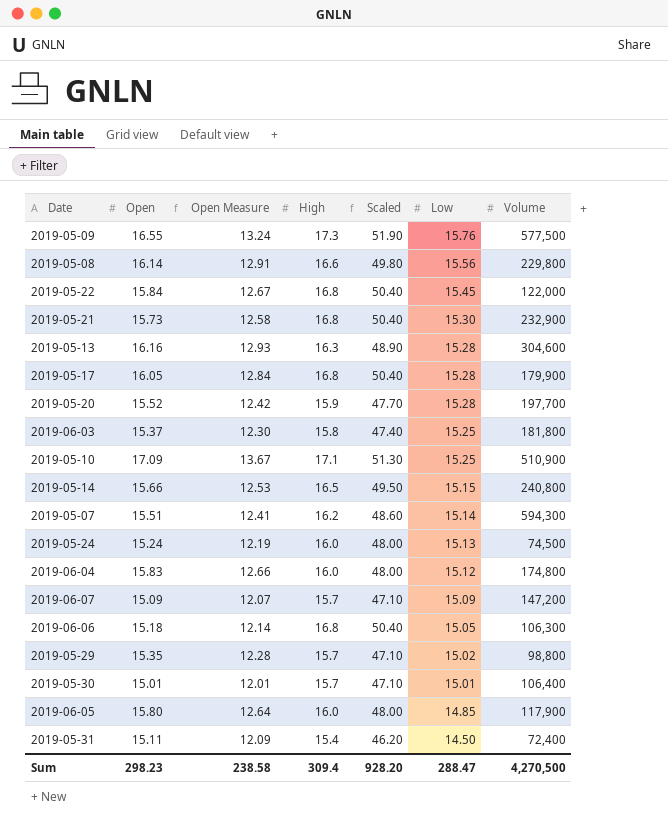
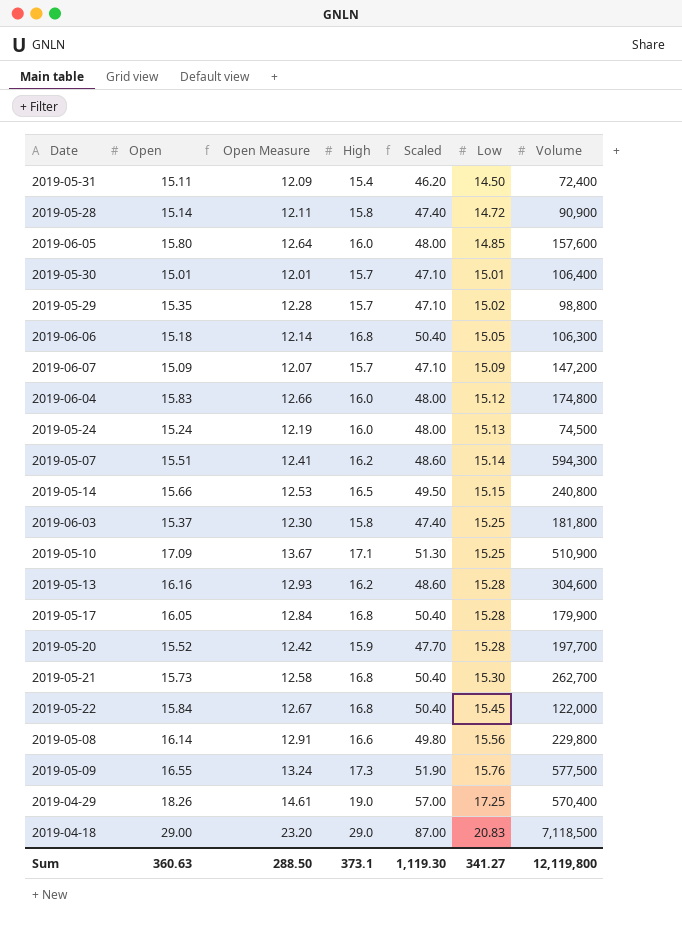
row order: Low descending -> Low ascending
row 2019-05-28: none -> 15.14 | 12.11 | 15.8 | 47.40 | 14.72 | 90,900
2019-06-05 | Volume: 117,900 -> 157,600
2019-05-13 | High: 16.3 -> 16.2
2019-05-13 | Scaled: 48.90 -> 48.60
2019-05-21 | Volume: 232,900 -> 262,700
row 2019-04-29: none -> 18.26 | 14.61 | 19.0 | 57.00 | 17.25 | 570,400
row 2019-04-18: none -> 29.00 | 23.20 | 29.0 | 87.00 | 20.83 | 7,118,500
Sum | Open: 298.23 -> 360.63
Sum | Open Measure: 238.58 -> 288.50
Sum | High: 309.4 -> 373.1
Sum | Scaled: 928.20 -> 1,119.30
Sum | Low: 288.47 -> 341.27
Sum | Volume: 4,270,500 -> 12,119,800

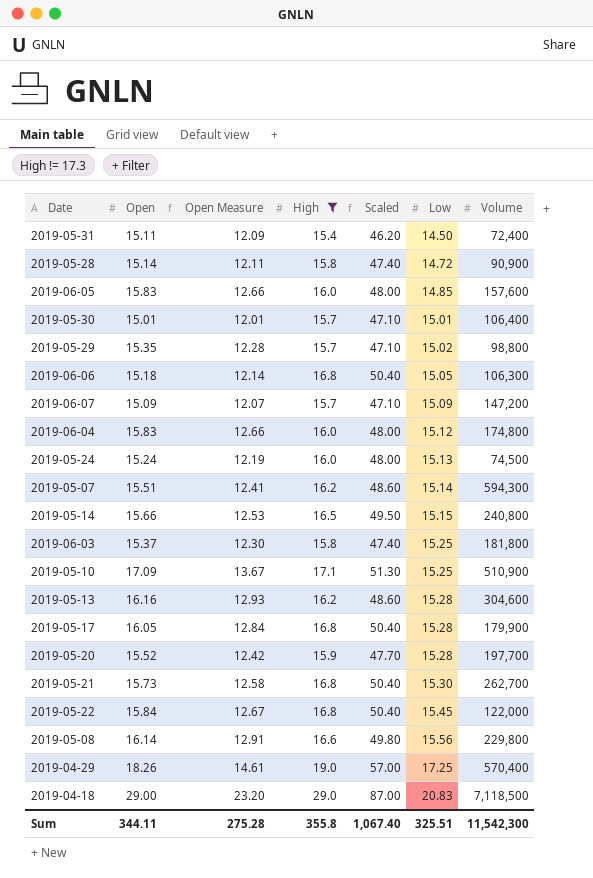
filter: none -> High != 17.3
2019-06-05 | Open: 15.80 -> 15.83
2019-06-05 | Open Measure: 12.64 -> 12.66
Sum | Open: 360.63 -> 344.11
Sum | Open Measure: 288.50 -> 275.28
Sum | High: 373.1 -> 355.8
Sum | Scaled: 1,119.30 -> 1,067.40
Sum | Low: 341.27 -> 325.51
Sum | Volume: 12,119,800 -> 11,542,300

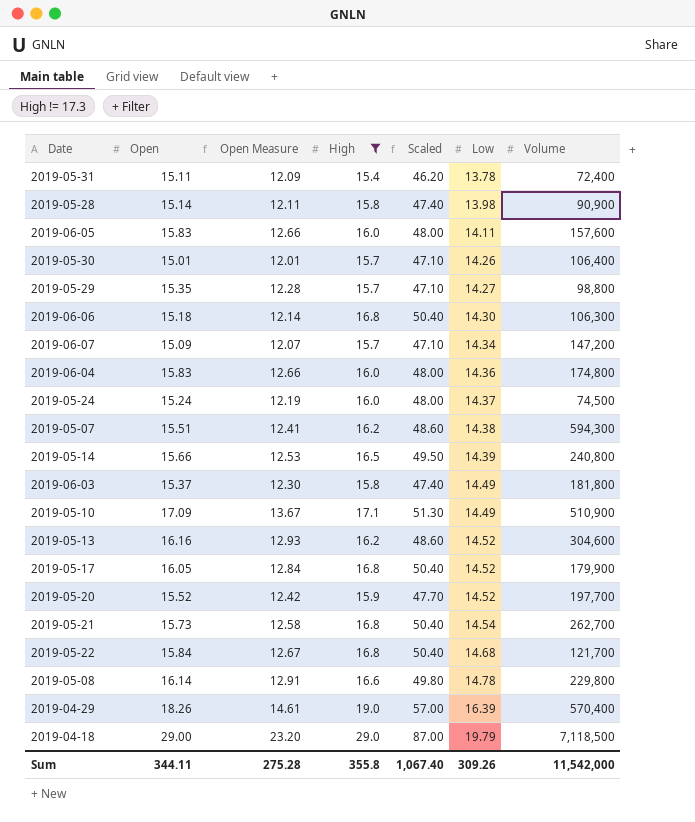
2019-05-31 | Low: 14.50 -> 13.78
2019-05-28 | Low: 14.72 -> 13.98
2019-06-05 | Low: 14.85 -> 14.11
2019-05-30 | Low: 15.01 -> 14.26
2019-05-29 | Low: 15.02 -> 14.27
2019-06-06 | Low: 15.05 -> 14.30
2019-06-07 | Low: 15.09 -> 14.34
2019-06-04 | Low: 15.12 -> 14.36
2019-05-24 | Low: 15.13 -> 14.37
2019-05-07 | Low: 15.14 -> 14.38
2019-05-14 | Low: 15.15 -> 14.39
2019-06-03 | Low: 15.25 -> 14.49
2019-05-10 | Low: 15.25 -> 14.49
2019-05-13 | Low: 15.28 -> 14.52
2019-05-17 | Low: 15.28 -> 14.52
2019-05-20 | Low: 15.28 -> 14.52
2019-05-21 | Low: 15.30 -> 14.54
2019-05-22 | Low: 15.45 -> 14.68
2019-05-22 | Volume: 122,000 -> 121,700
2019-05-08 | Low: 15.56 -> 14.78
2019-04-29 | Low: 17.25 -> 16.39
2019-04-18 | Low: 20.83 -> 19.79
Sum | Low: 325.51 -> 309.26
Sum | Volume: 11,542,300 -> 11,542,000

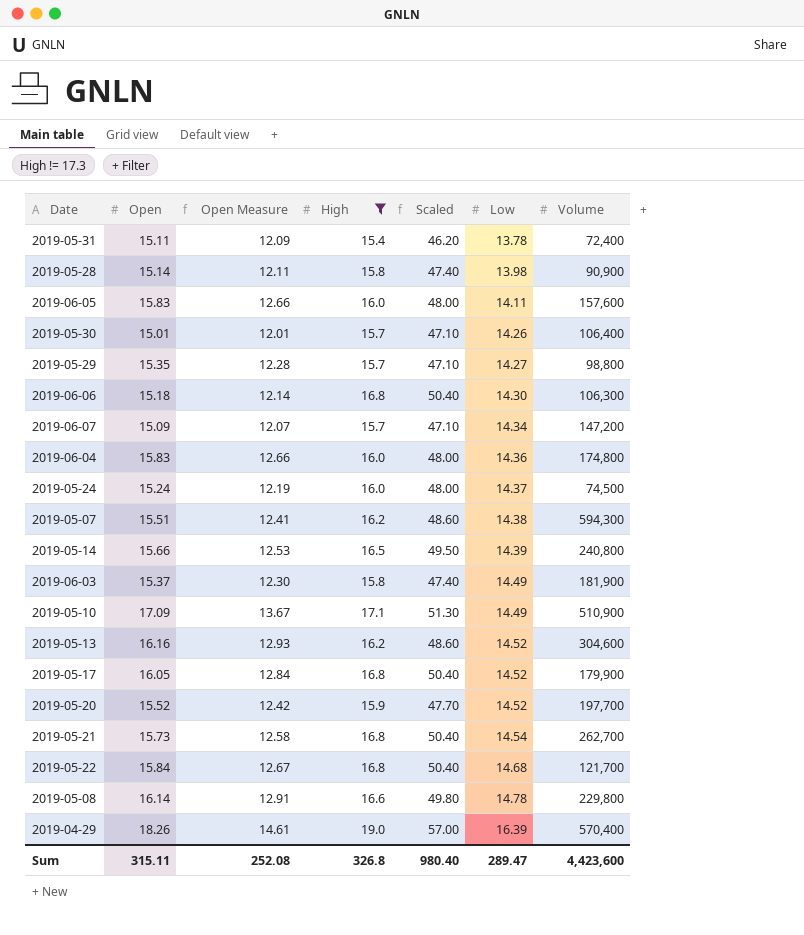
row 2019-04-18: 29.00 | 23.20 | 29.0 | 87.00 | 19.79 | 7,118,500 -> none
2019-06-03 | Volume: 181,800 -> 181,900
Sum | Open: 344.11 -> 315.11
Sum | Open Measure: 275.28 -> 252.08
Sum | High: 355.8 -> 326.8
Sum | Scaled: 1,067.40 -> 980.40
Sum | Low: 309.26 -> 289.47
Sum | Volume: 11,542,000 -> 4,423,600

